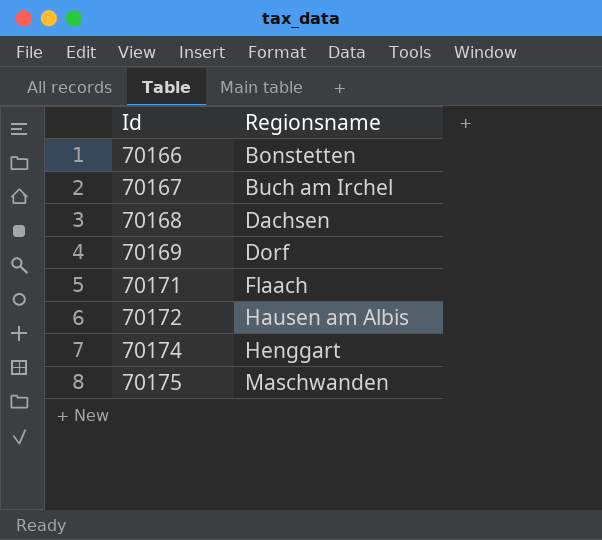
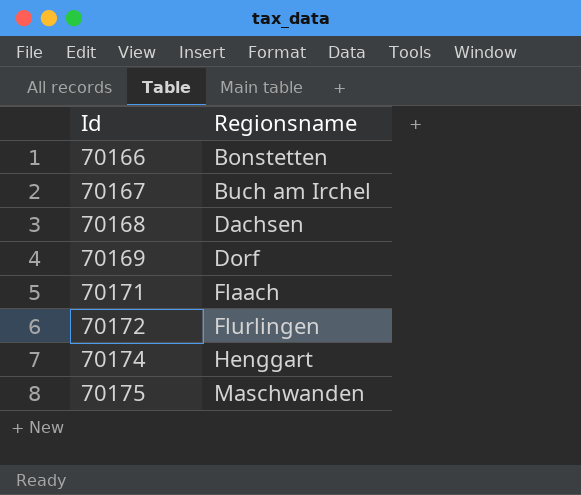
70172 | Regionsname: Hausen am Albis -> Flurlingen

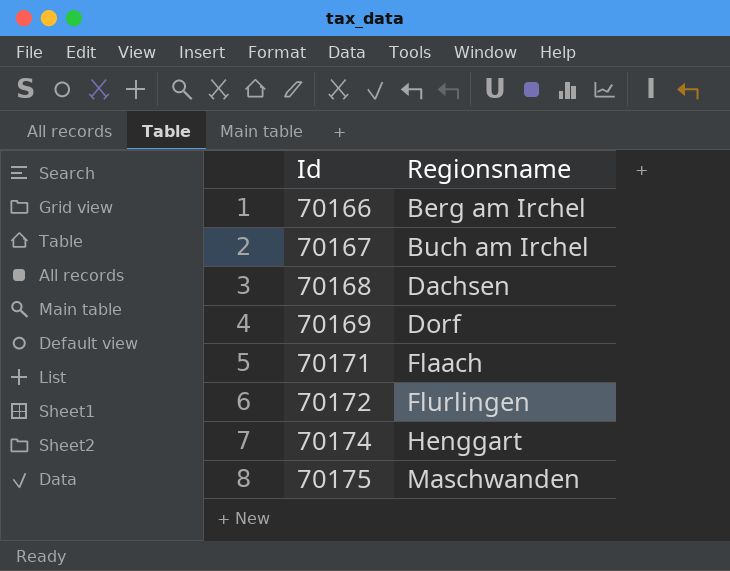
70166 | Regionsname: Bonstetten -> Berg am Irchel

